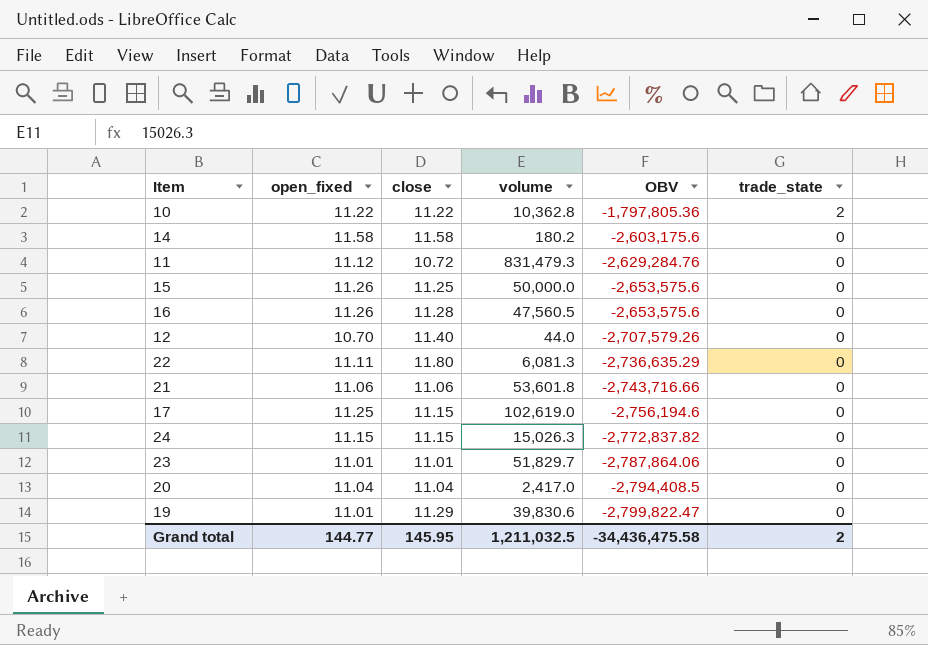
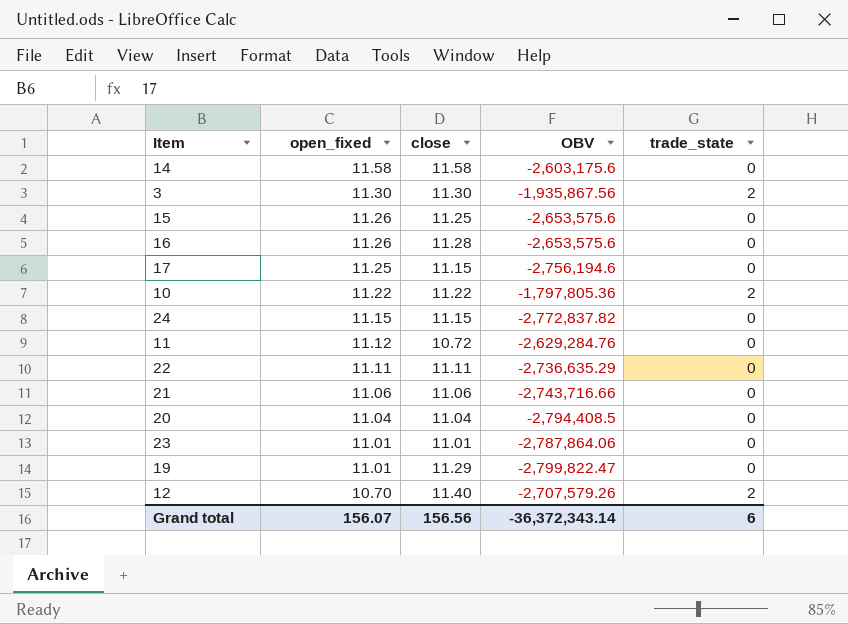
row order: OBV descending -> open_fixed descending
column volume | position: 4 -> none
row 3: none -> 11.30 | 11.30 | -1,935,867.56 | 2
22 | close: 11.80 -> 11.11
12 | trade_state: 0 -> 2
Grand total | open_fixed: 144.77 -> 156.07
Grand total | close: 145.95 -> 156.56
Grand total | OBV: -34,436,475.58 -> -36,372,343.14
Grand total | trade_state: 2 -> 6

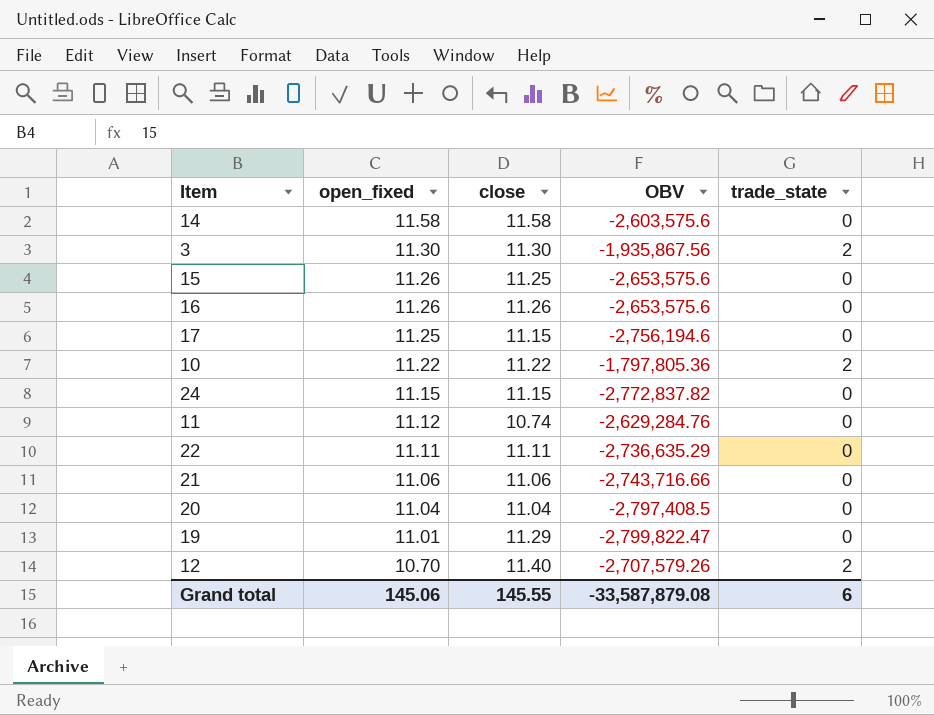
row 23: 11.01 | 11.01 | -2,787,864.06 | 0 -> none
14 | OBV: -2,603,175.6 -> -2,603,575.6
16 | close: 11.28 -> 11.26
11 | close: 10.72 -> 10.74
20 | OBV: -2,794,408.5 -> -2,797,408.5
Grand total | open_fixed: 156.07 -> 145.06
Grand total | close: 156.56 -> 145.55
Grand total | OBV: -36,372,343.14 -> -33,587,879.08

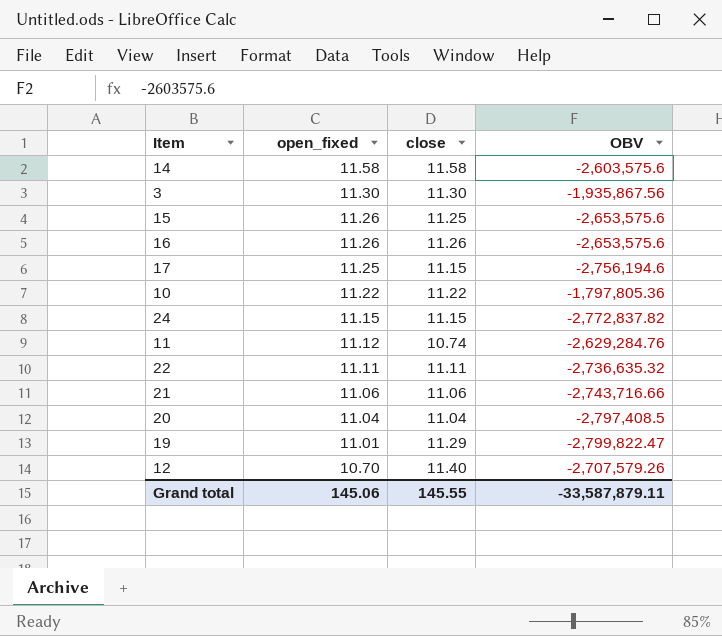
column trade_state | position: 5 -> none
22 | OBV: -2,736,635.29 -> -2,736,635.32
Grand total | OBV: -33,587,879.08 -> -33,587,879.11

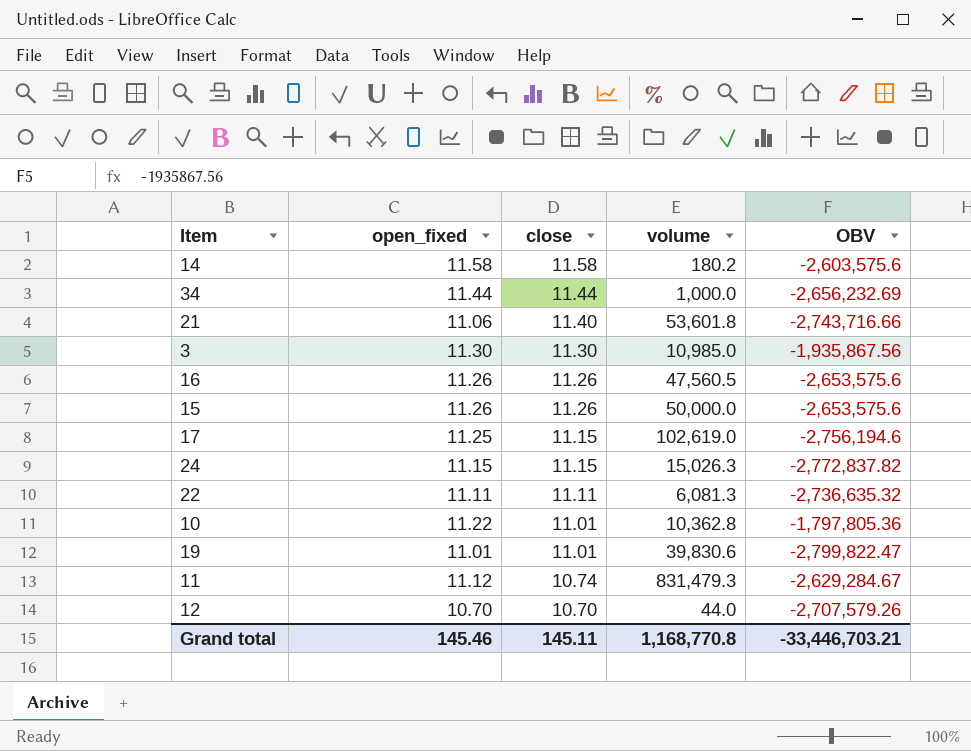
row order: open_fixed descending -> close descending
column volume | position: none -> 4
row 20: 11.04 | 11.04 | -2,797,408.5 -> none
row 34: none -> 11.44 | 11.44 | 1,000.0 | -2,656,232.69
21 | close: 11.06 -> 11.40
15 | close: 11.25 -> 11.26
10 | close: 11.22 -> 11.01
19 | close: 11.29 -> 11.01
11 | OBV: -2,629,284.76 -> -2,629,284.67
12 | close: 11.40 -> 10.70
Grand total | open_fixed: 145.06 -> 145.46
Grand total | close: 145.55 -> 145.11
Grand total | OBV: -33,587,879.11 -> -33,446,703.21

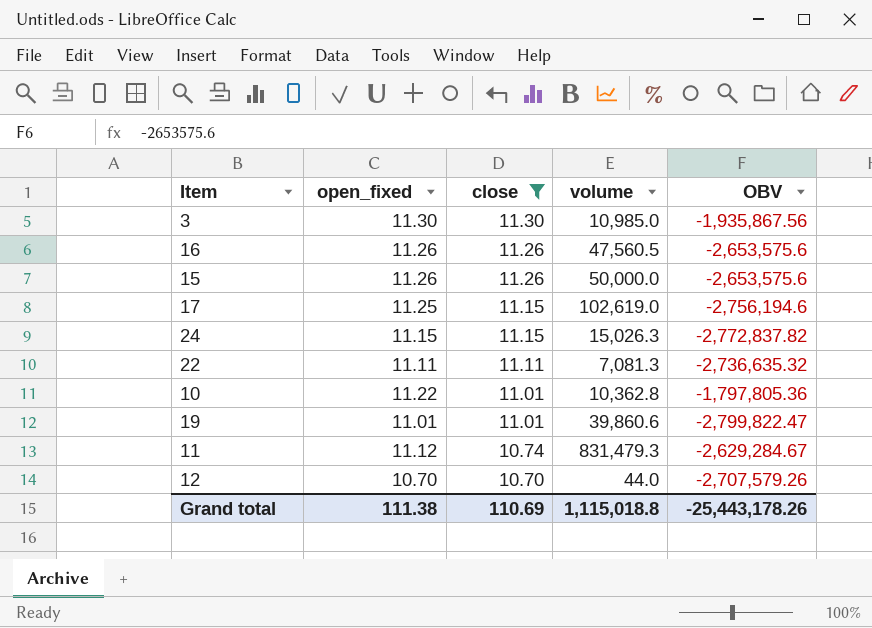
filter: none -> close <= 11.30
22 | volume: 6,081.3 -> 7,081.3
19 | volume: 39,830.6 -> 39,860.6
Grand total | open_fixed: 145.46 -> 111.38
Grand total | close: 145.11 -> 110.69
Grand total | volume: 1,168,770.8 -> 1,115,018.8
Grand total | OBV: -33,446,703.21 -> -25,443,178.26

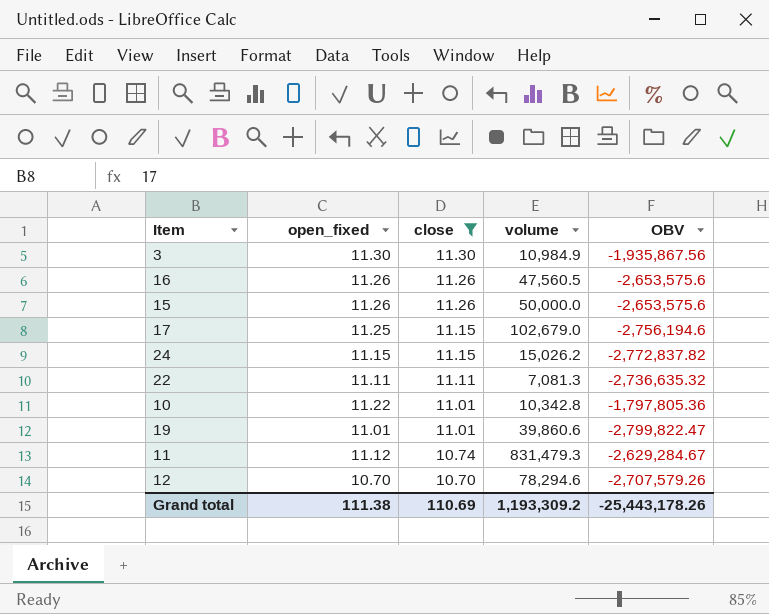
3 | volume: 10,985.0 -> 10,984.9
17 | volume: 102,619.0 -> 102,679.0
24 | volume: 15,026.3 -> 15,026.2
10 | volume: 10,362.8 -> 10,342.8
12 | volume: 44.0 -> 78,294.6
Grand total | volume: 1,115,018.8 -> 1,193,309.2

